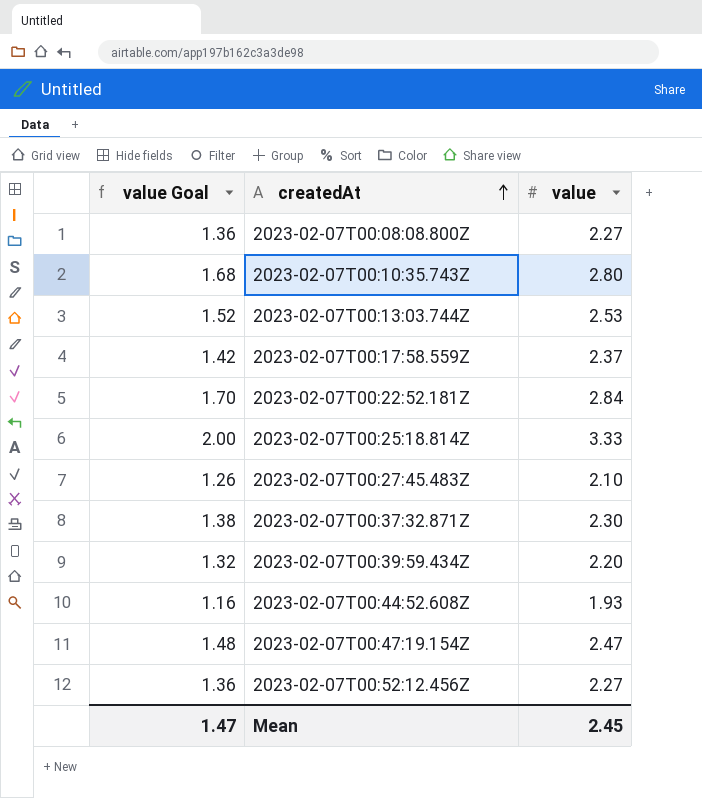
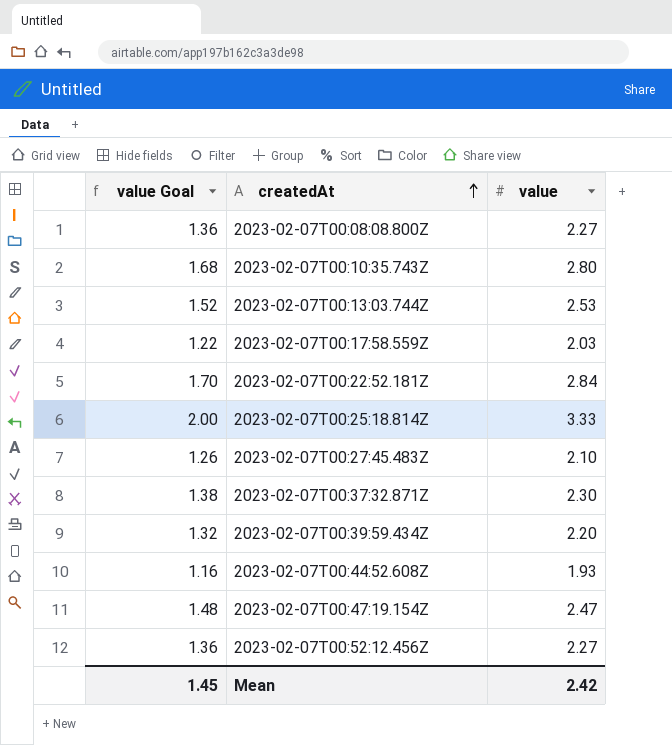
2023-02-07T00:17:58.559Z | value Goal: 1.42 -> 1.22
2023-02-07T00:17:58.559Z | value: 2.37 -> 2.03
Mean | value Goal: 1.47 -> 1.45
Mean | value: 2.45 -> 2.42

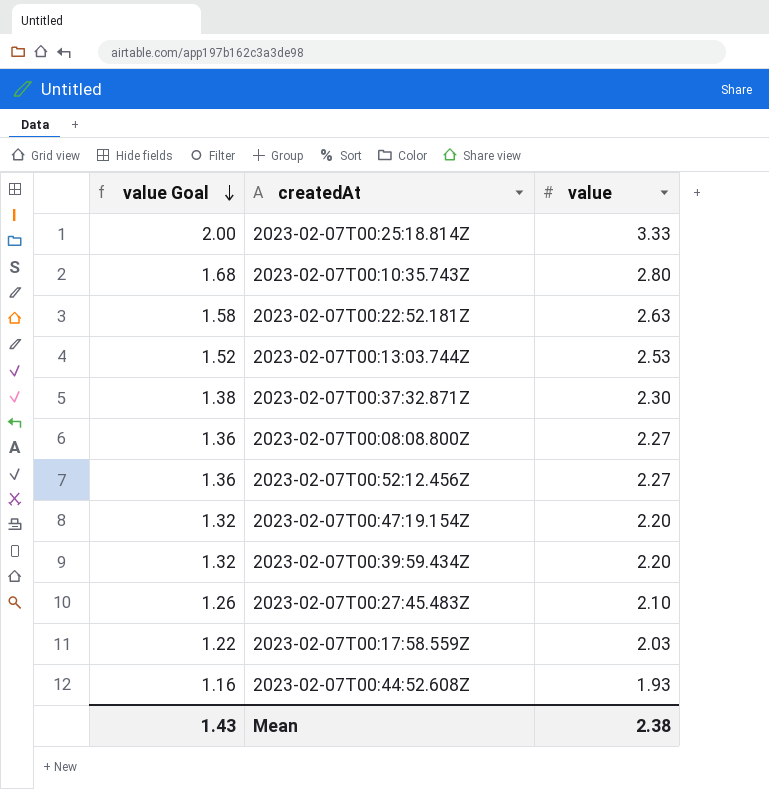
row order: createdAt ascending -> value Goal descending
2023-02-07T00:22:52.181Z | value Goal: 1.70 -> 1.58
2023-02-07T00:22:52.181Z | value: 2.84 -> 2.63
2023-02-07T00:47:19.154Z | value Goal: 1.48 -> 1.32
2023-02-07T00:47:19.154Z | value: 2.47 -> 2.20
Mean | value Goal: 1.45 -> 1.43
Mean | value: 2.42 -> 2.38

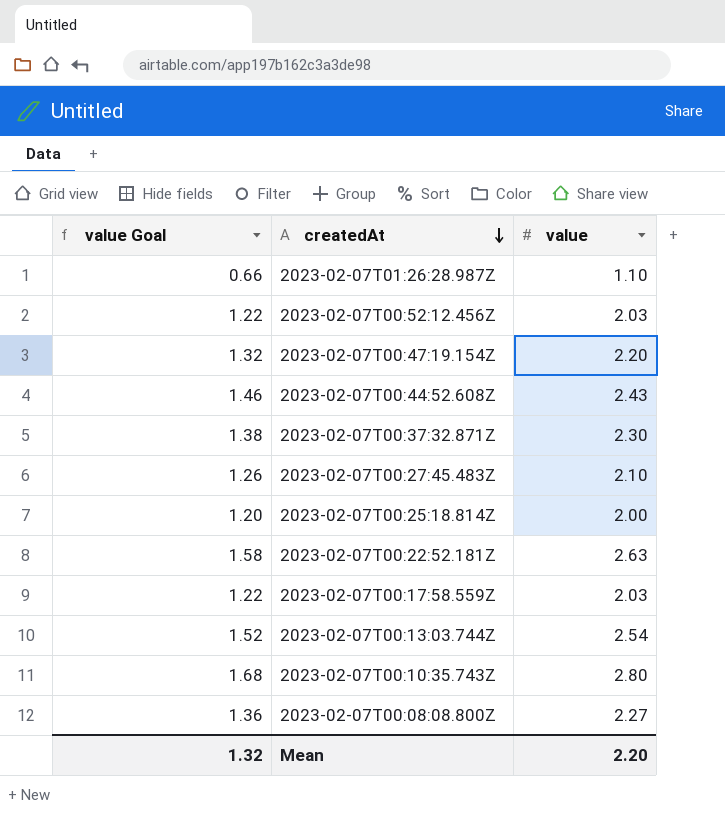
row order: value Goal descending -> createdAt descending
row 2023-02-07T00:39:59.434Z: 1.32 | 2.20 -> none
row 2023-02-07T01:26:28.987Z: none -> 0.66 | 1.10
2023-02-07T00:52:12.456Z | value Goal: 1.36 -> 1.22
2023-02-07T00:52:12.456Z | value: 2.27 -> 2.03
2023-02-07T00:44:52.608Z | value Goal: 1.16 -> 1.46
2023-02-07T00:44:52.608Z | value: 1.93 -> 2.43
2023-02-07T00:25:18.814Z | value Goal: 2.00 -> 1.20
2023-02-07T00:25:18.814Z | value: 3.33 -> 2.00
2023-02-07T00:13:03.744Z | value: 2.53 -> 2.54
Mean | value Goal: 1.43 -> 1.32
Mean | value: 2.38 -> 2.20

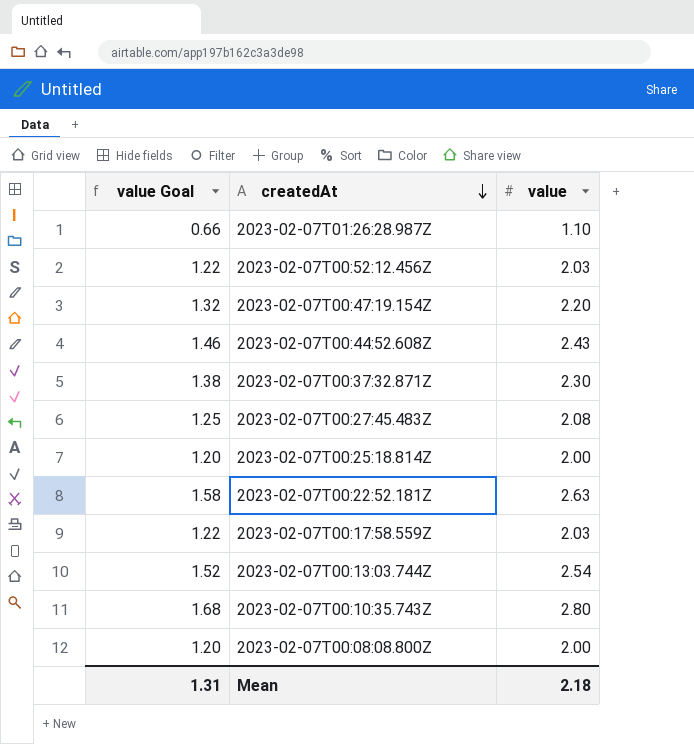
2023-02-07T00:27:45.483Z | value Goal: 1.26 -> 1.25
2023-02-07T00:27:45.483Z | value: 2.10 -> 2.08
2023-02-07T00:08:08.800Z | value Goal: 1.36 -> 1.20
2023-02-07T00:08:08.800Z | value: 2.27 -> 2.00
Mean | value Goal: 1.32 -> 1.31
Mean | value: 2.20 -> 2.18

